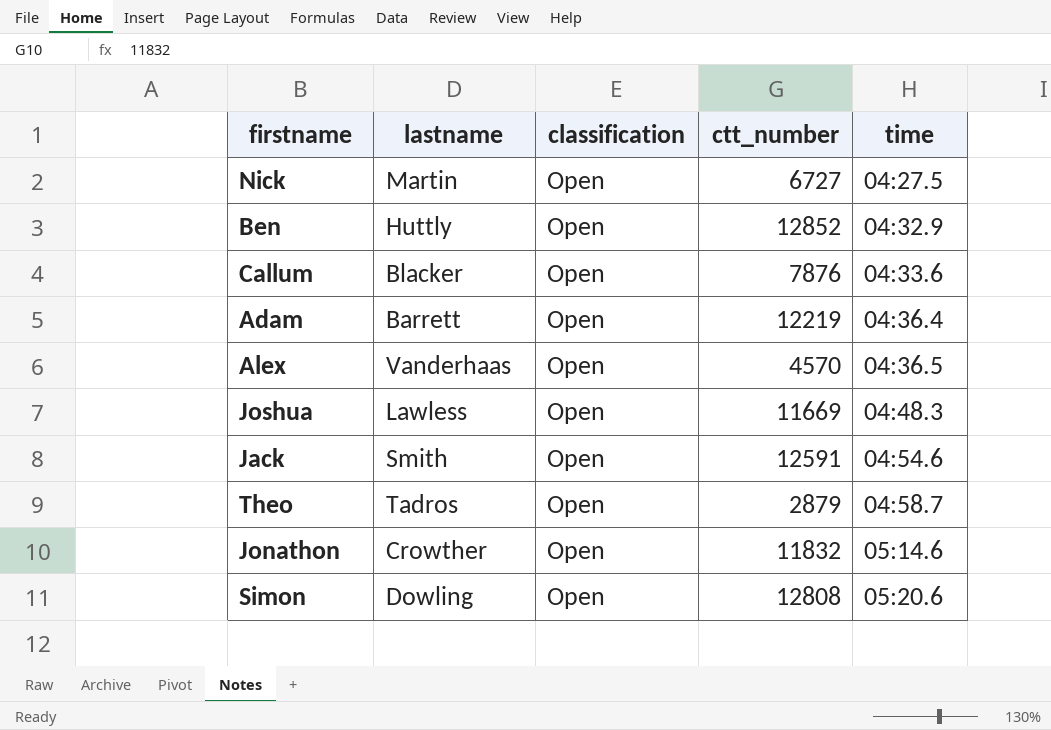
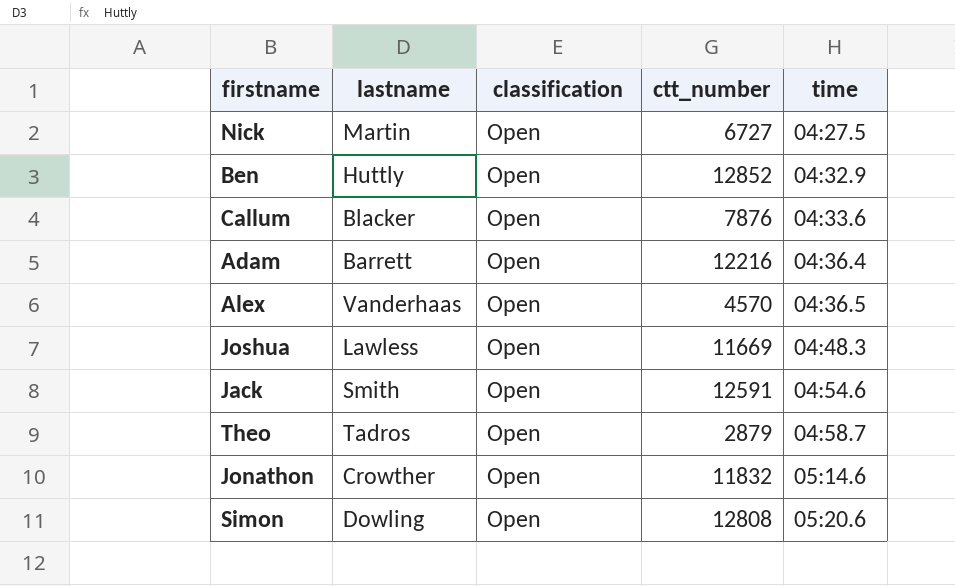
Adam | ctt_number: 12219 -> 12216

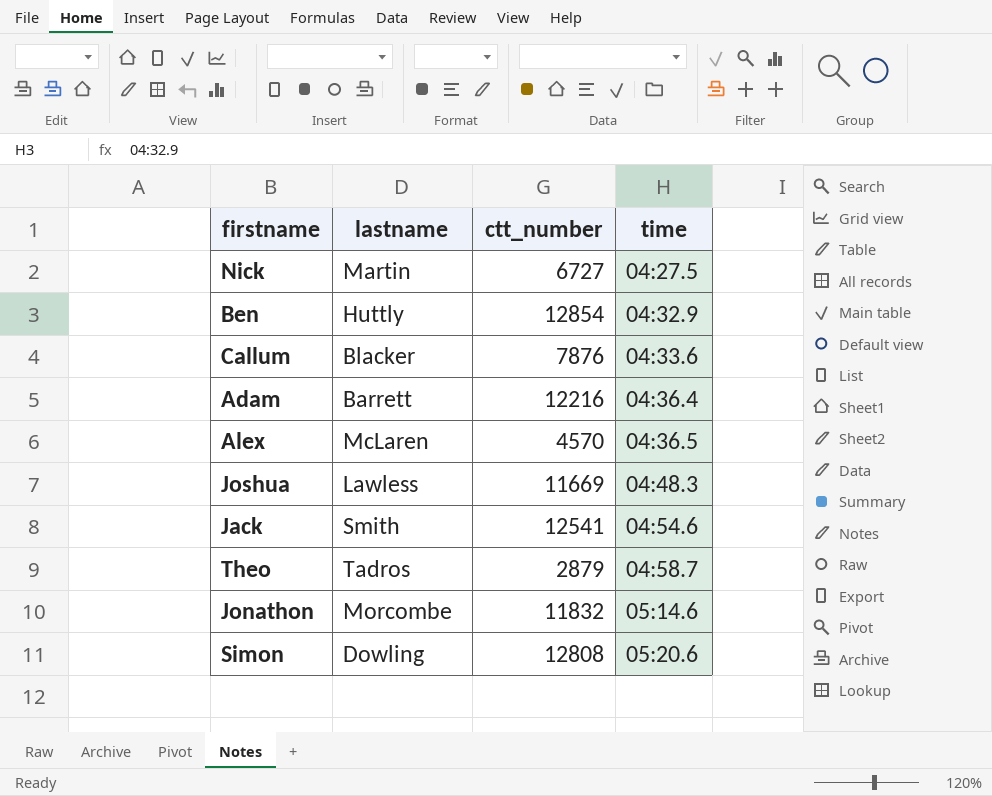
column classification | position: 3 -> none
Ben | ctt_number: 12852 -> 12854
Alex | lastname: Vanderhaas -> McLaren
Jack | ctt_number: 12591 -> 12541
Jonathon | lastname: Crowther -> Morcombe

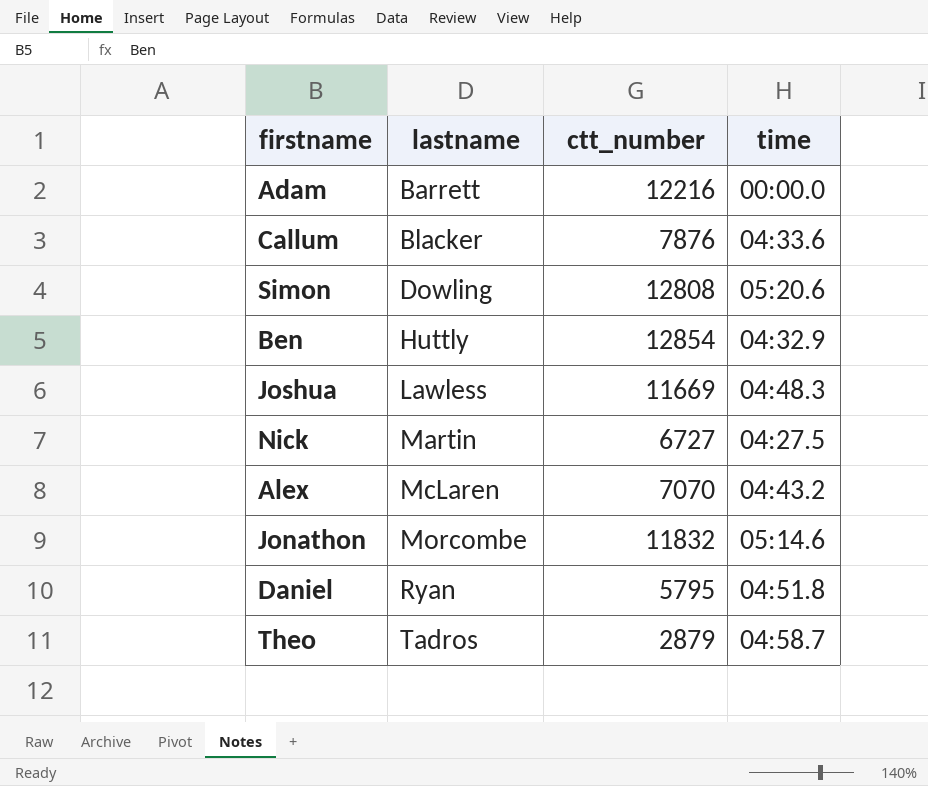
row order: time ascending -> lastname ascending
row Jack: Smith | 12541 | 04:54.6 -> none
Adam | time: 04:36.4 -> 00:00.0
Alex | ctt_number: 4570 -> 7070
Alex | time: 04:36.5 -> 04:43.2
row Daniel: none -> Ryan | 5795 | 04:51.8

